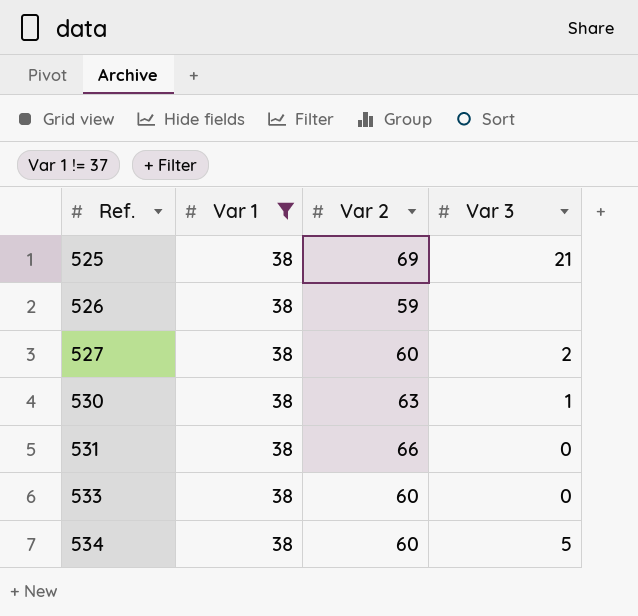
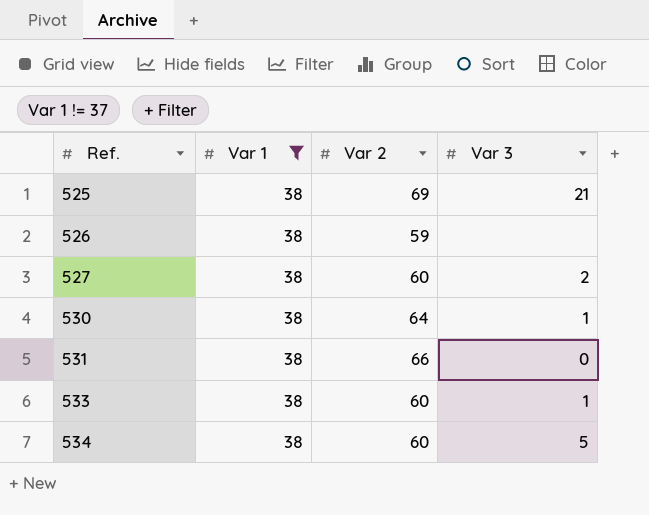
530 | Var 2: 63 -> 64
533 | Var 3: 0 -> 1

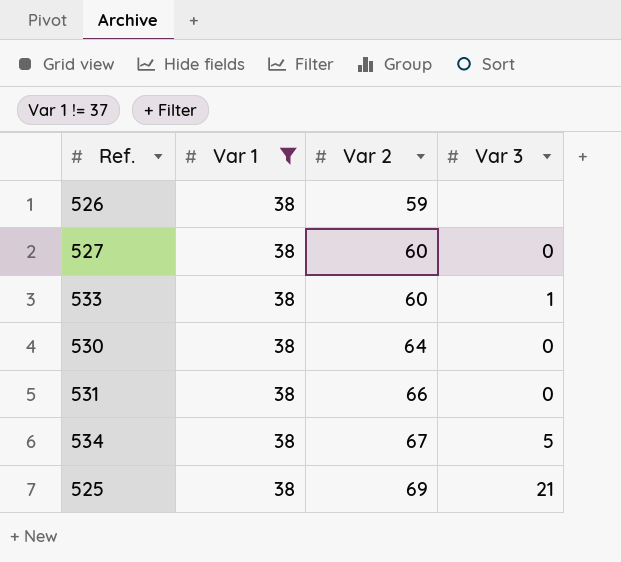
row order: Ref. ascending -> Var 2 ascending
527 | Var 3: 2 -> 0
530 | Var 3: 1 -> 0
534 | Var 2: 60 -> 67

